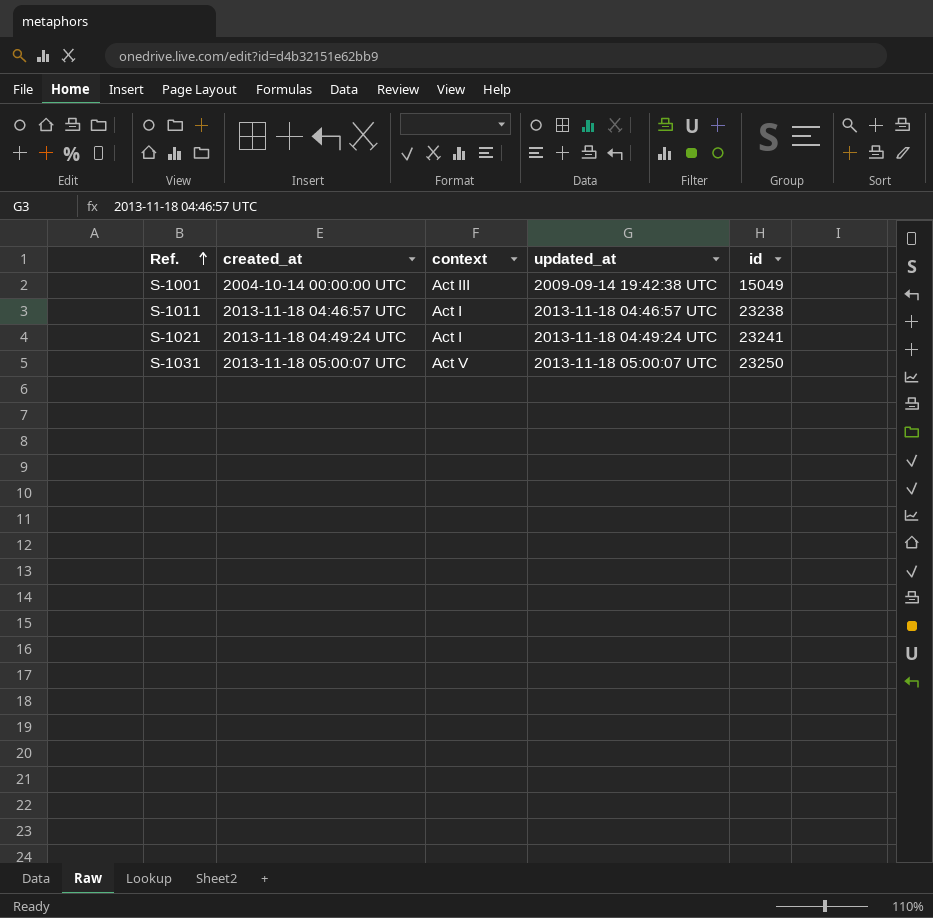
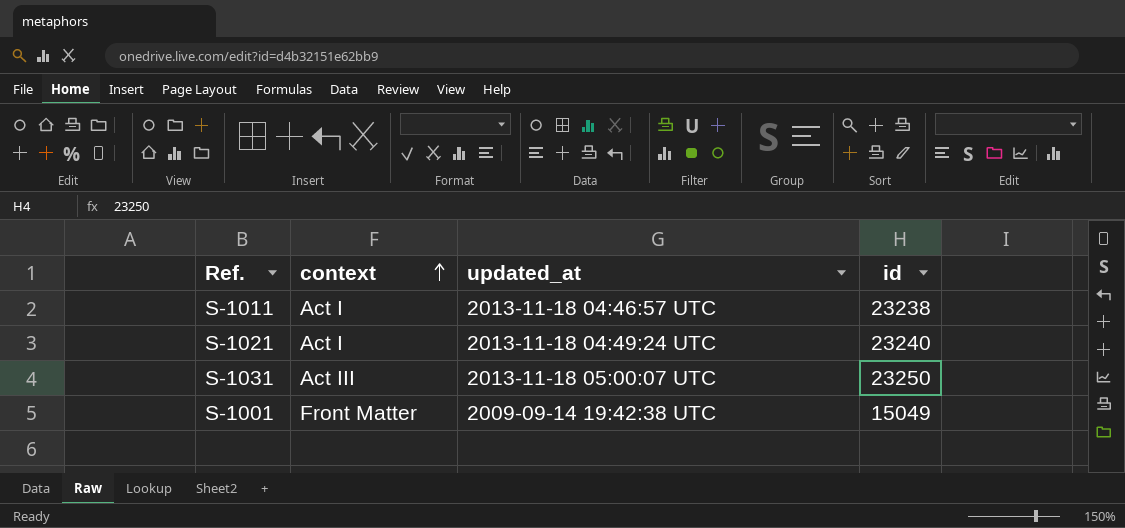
row order: Ref. ascending -> context ascending
column created_at | position: 2 -> none
S-1021 | id: 23241 -> 23240
S-1031 | context: Act V -> Act III
S-1001 | context: Act III -> Front Matter

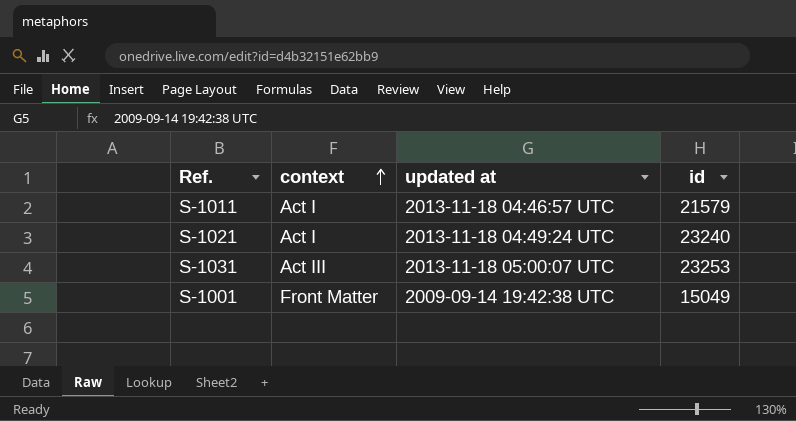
column name: updated_at -> updated at
S-1011 | id: 23238 -> 21579
S-1031 | id: 23250 -> 23253

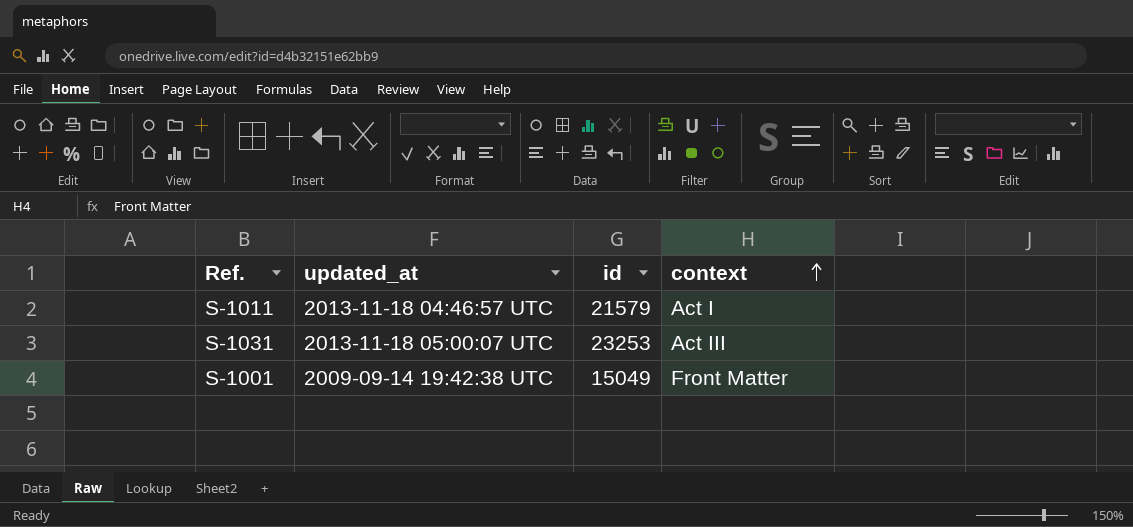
column name: updated at -> updated_at
column context | position: 2 -> 4
row S-1021: Act I | 2013-11-18 04:49:24 UTC | 23240 -> none

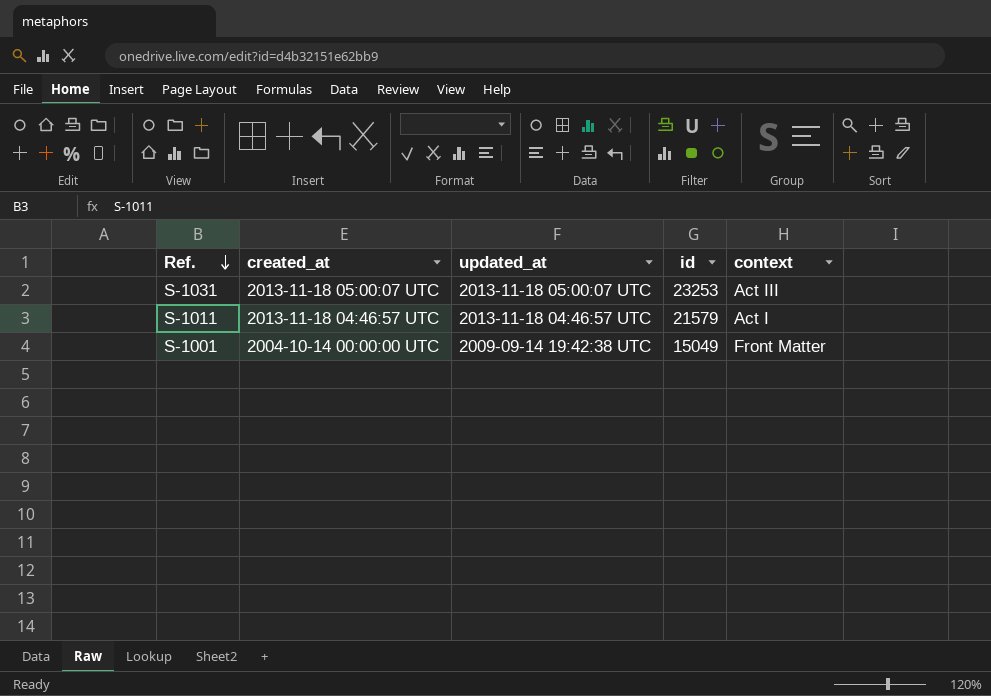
row order: context ascending -> Ref. descending
column created_at | position: none -> 2

